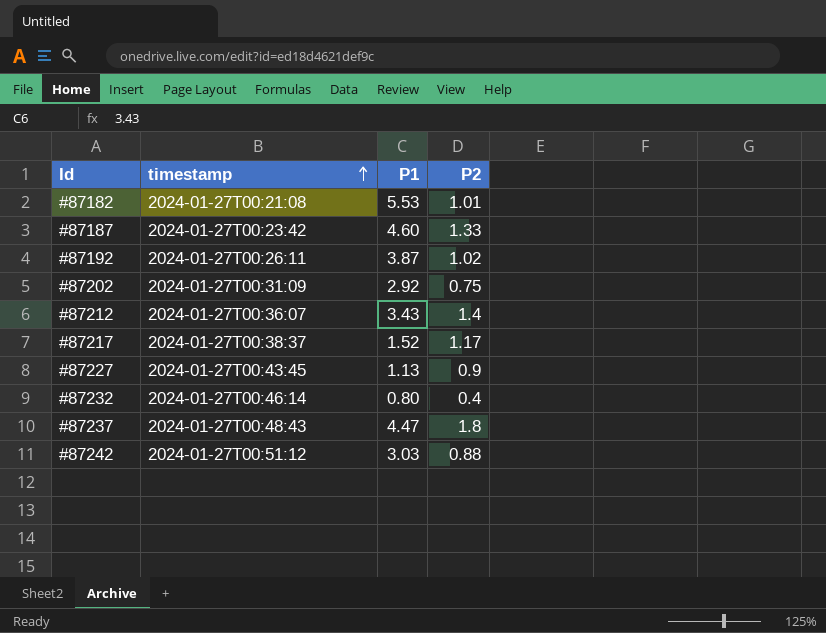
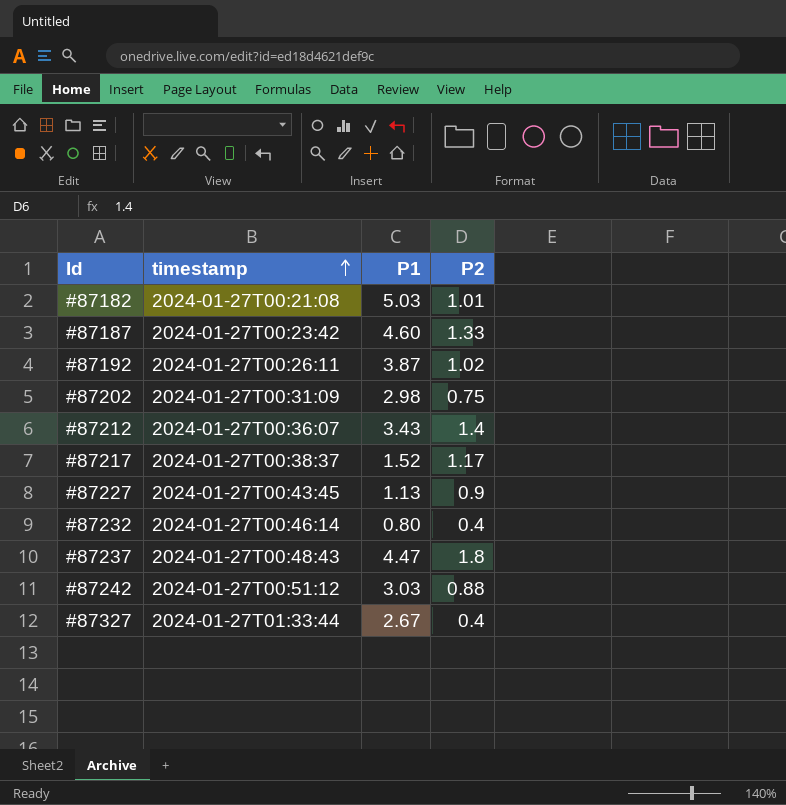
#87182 | P1: 5.53 -> 5.03
#87202 | P1: 2.92 -> 2.98
row #87327: none -> 2024-01-27T01:33:44 | 2.67 | 0.4

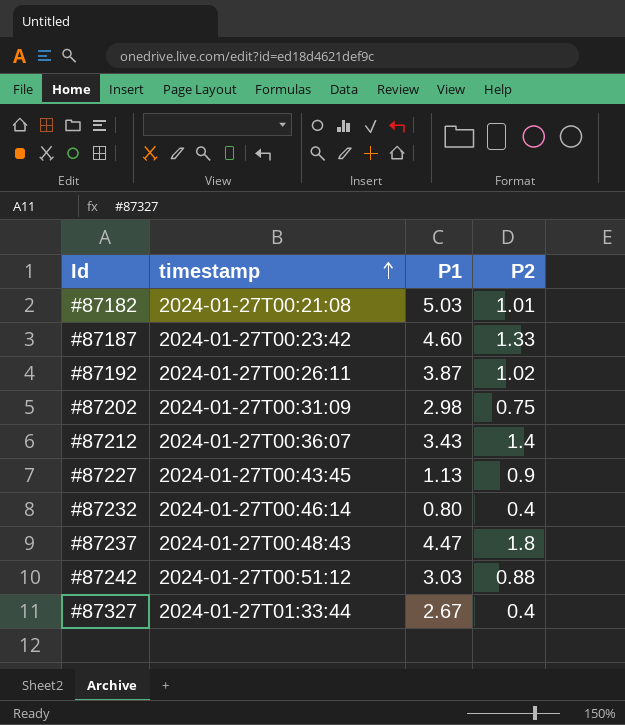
row #87217: 2024-01-27T00:38:37 | 1.52 | 1.17 -> none

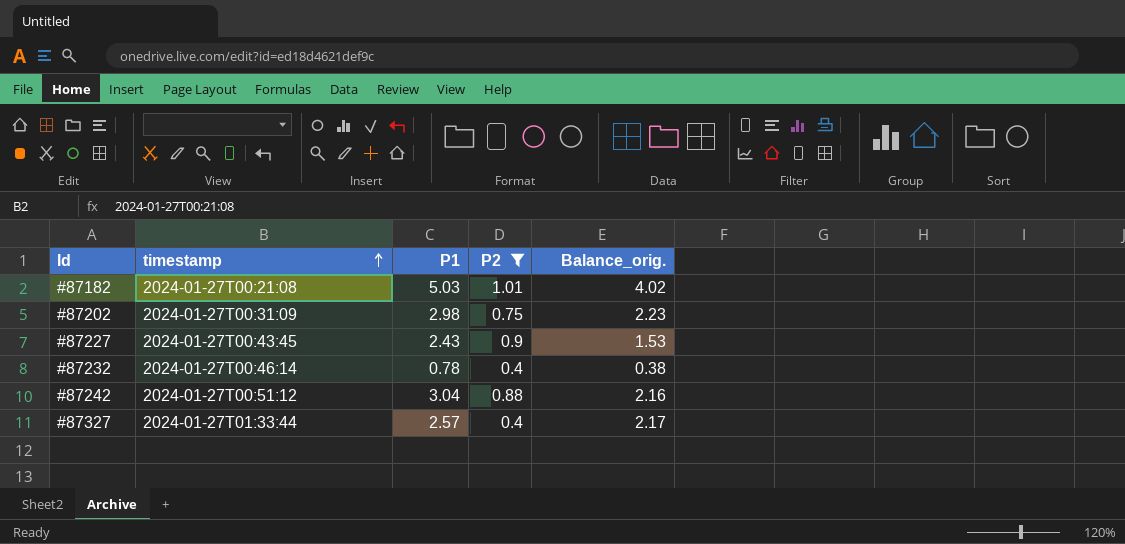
filter: none -> P2 <= 1.01
column Balance_orig. | formula: none -> [P1] - [P2]
#87227 | P1: 1.13 -> 2.43
#87232 | P1: 0.80 -> 0.78
#87242 | P1: 3.03 -> 3.04
#87327 | P1: 2.67 -> 2.57

